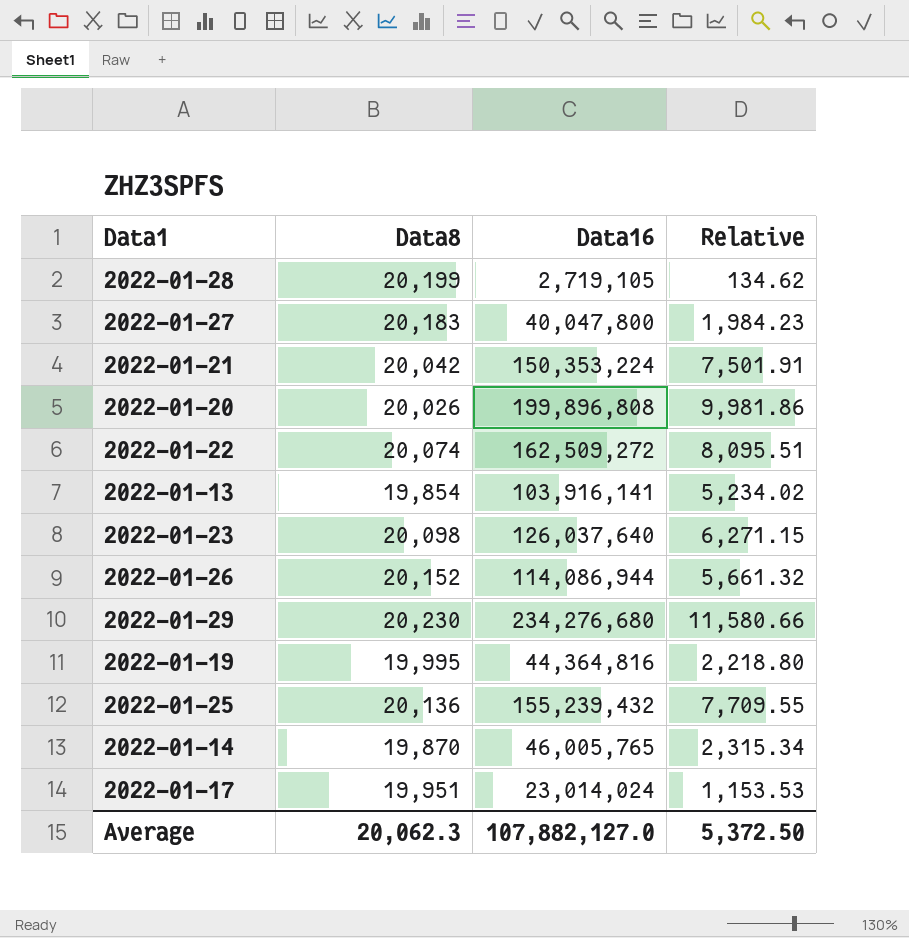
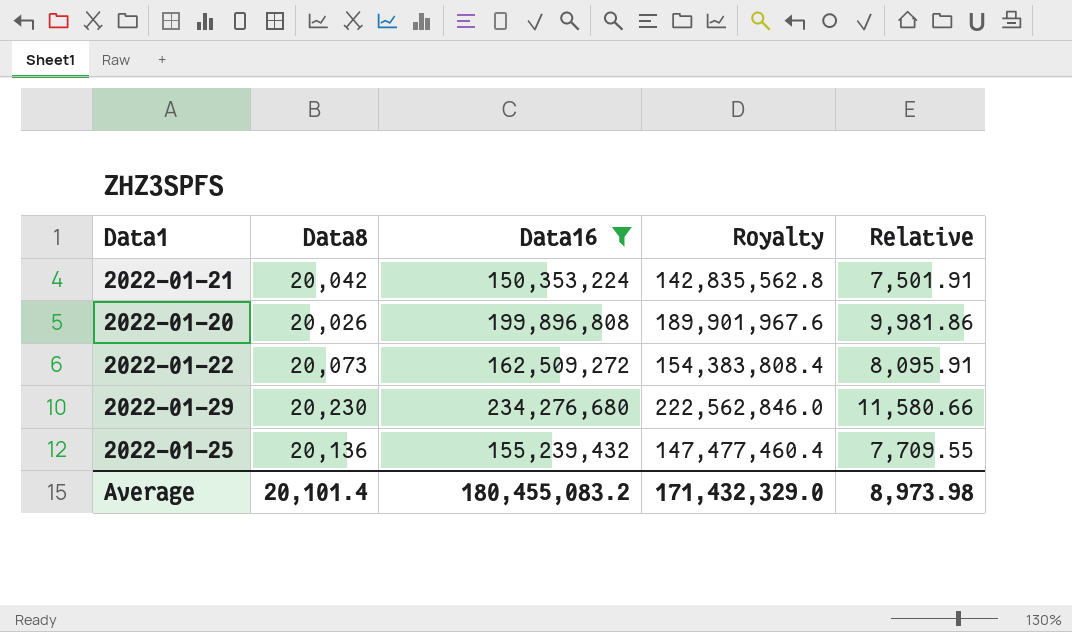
filter: none -> Data16 >= 150,353,224
column Royalty | formula: none -> [Data16] * 0.95
2022-01-22 | Data8: 20,074 -> 20,073
2022-01-22 | Relative: 8,095.51 -> 8,095.91
Average | Data8: 20,062.3 -> 20,101.4
Average | Data16: 107,882,127.0 -> 180,455,083.2
Average | Relative: 5,372.50 -> 8,973.98

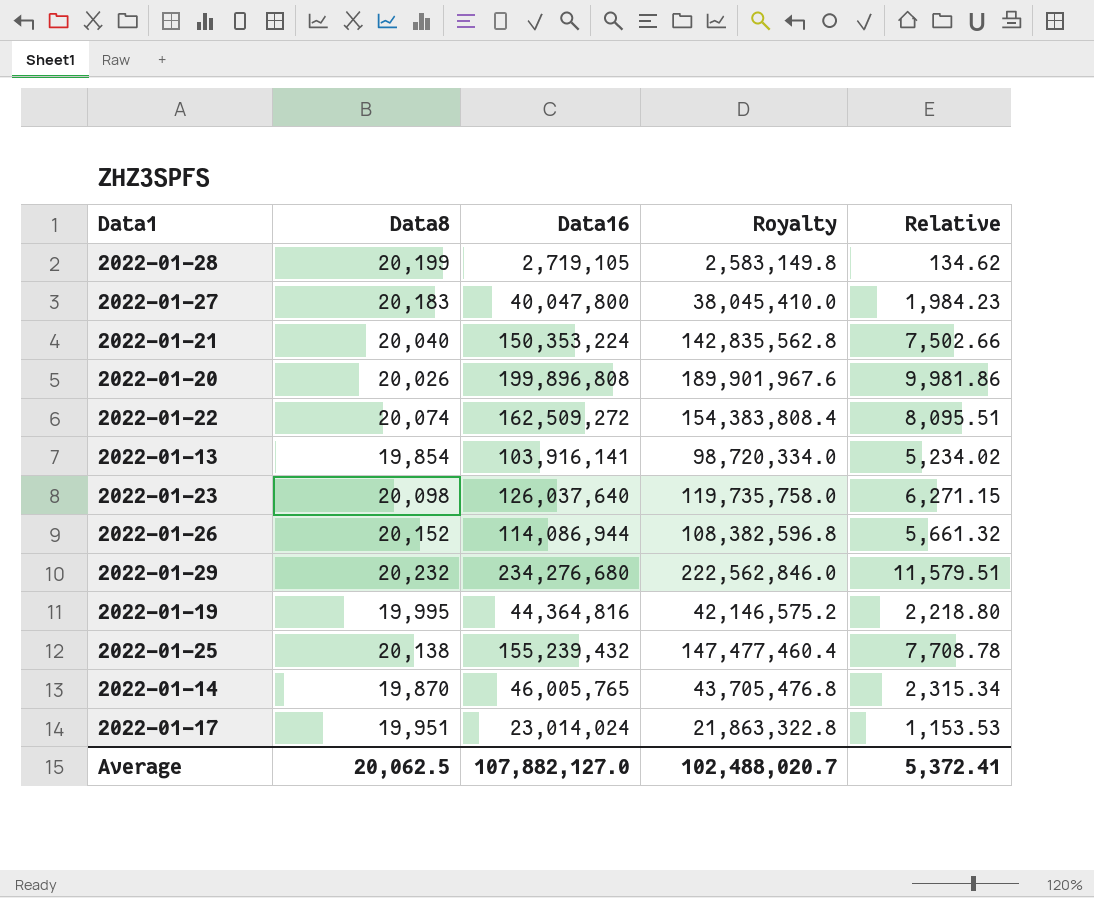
filter: Data16 >= 150,353,224 -> none
2022-01-21 | Data8: 20,042 -> 20,040
2022-01-21 | Relative: 7,501.91 -> 7,502.66
2022-01-22 | Data8: 20,073 -> 20,074
2022-01-22 | Relative: 8,095.91 -> 8,095.51
2022-01-29 | Data8: 20,230 -> 20,232
2022-01-29 | Relative: 11,580.66 -> 11,579.51
2022-01-25 | Data8: 20,136 -> 20,138
2022-01-25 | Relative: 7,709.55 -> 7,708.78
Average | Data8: 20,101.4 -> 20,062.5
Average | Data16: 180,455,083.2 -> 107,882,127.0
Average | Royalty: 171,432,329.0 -> 102,488,020.7
Average | Relative: 8,973.98 -> 5,372.41

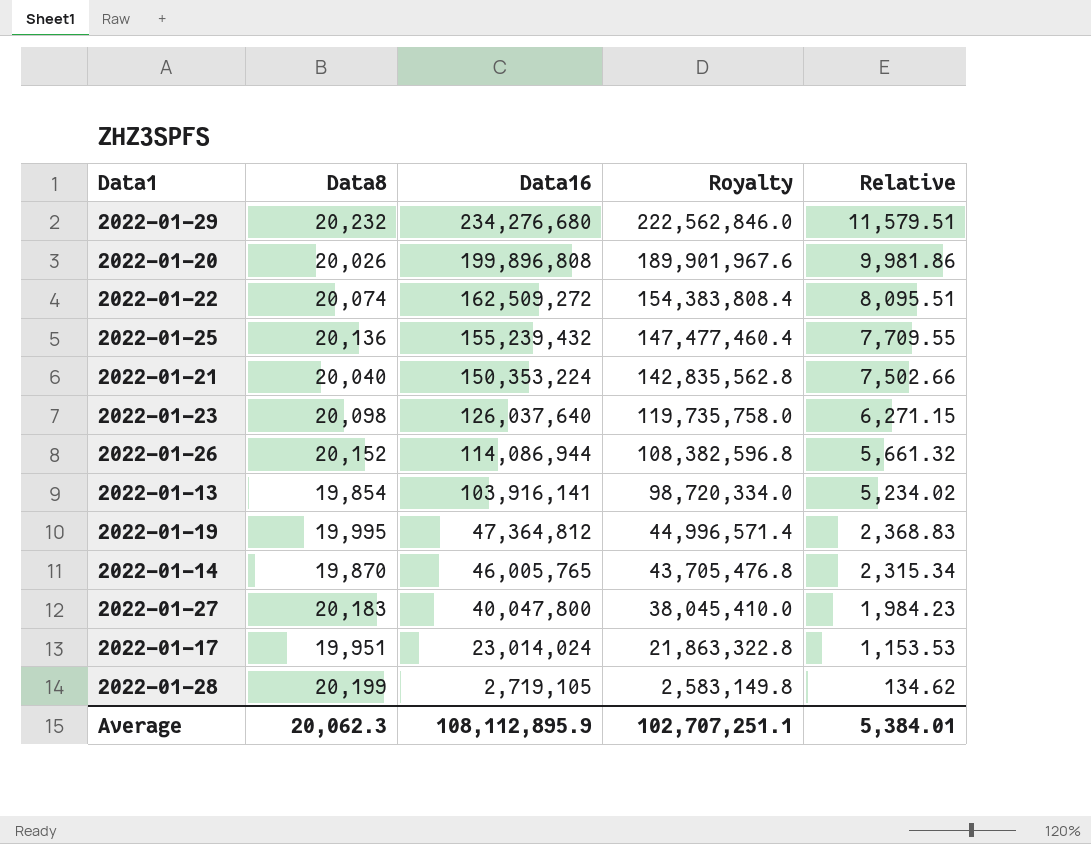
row order: none -> Data16 descending
2022-01-25 | Data8: 20,138 -> 20,136
2022-01-25 | Relative: 7,708.78 -> 7,709.55
2022-01-19 | Data16: 44,364,816 -> 47,364,812
2022-01-19 | Royalty: 42,146,575.2 -> 44,996,571.4
2022-01-19 | Relative: 2,218.80 -> 2,368.83
Average | Data8: 20,062.5 -> 20,062.3
Average | Data16: 107,882,127.0 -> 108,112,895.9
Average | Royalty: 102,488,020.7 -> 102,707,251.1
Average | Relative: 5,372.41 -> 5,384.01

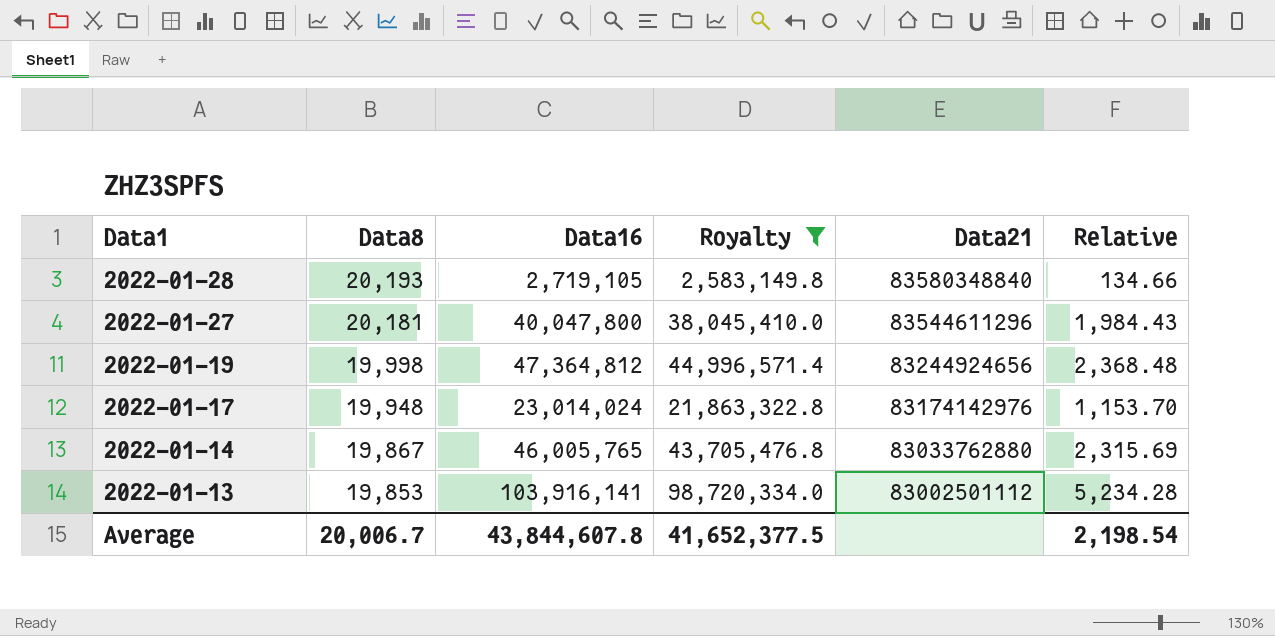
filter: none -> Royalty <= 98,720,334.0
row order: Data16 descending -> Data1 descending
column Data21 | position: none -> 5
2022-01-28 | Data8: 20,199 -> 20,193
2022-01-28 | Relative: 134.62 -> 134.66
2022-01-27 | Data8: 20,183 -> 20,181
2022-01-27 | Relative: 1,984.23 -> 1,984.43
2022-01-19 | Data8: 19,995 -> 19,998
2022-01-19 | Relative: 2,368.83 -> 2,368.48
2022-01-17 | Data8: 19,951 -> 19,948
2022-01-17 | Relative: 1,153.53 -> 1,153.70
2022-01-14 | Data8: 19,870 -> 19,867
2022-01-14 | Relative: 2,315.34 -> 2,315.69
2022-01-13 | Data8: 19,854 -> 19,853
2022-01-13 | Relative: 5,234.02 -> 5,234.28
Average | Data8: 20,062.3 -> 20,006.7
Average | Data16: 108,112,895.9 -> 43,844,607.8
Average | Royalty: 102,707,251.1 -> 41,652,377.5
Average | Relative: 5,384.01 -> 2,198.54

